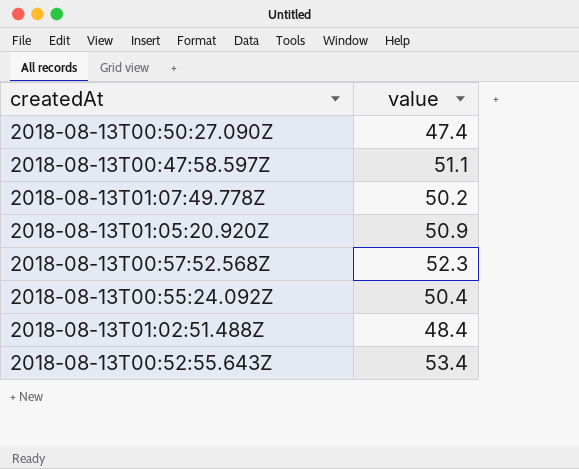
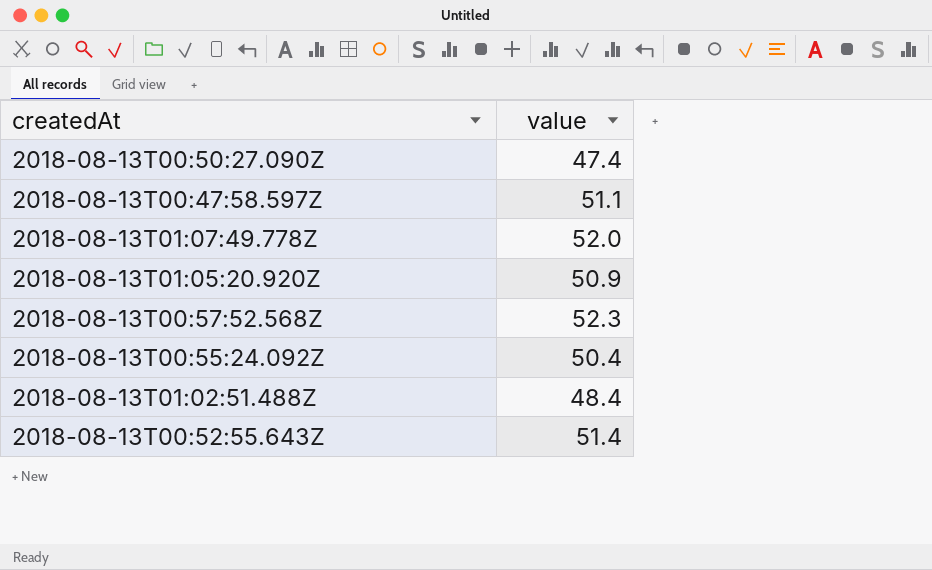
2018-08-13T01:07:49.778Z | value: 50.2 -> 52.0
2018-08-13T00:52:55.643Z | value: 53.4 -> 51.4

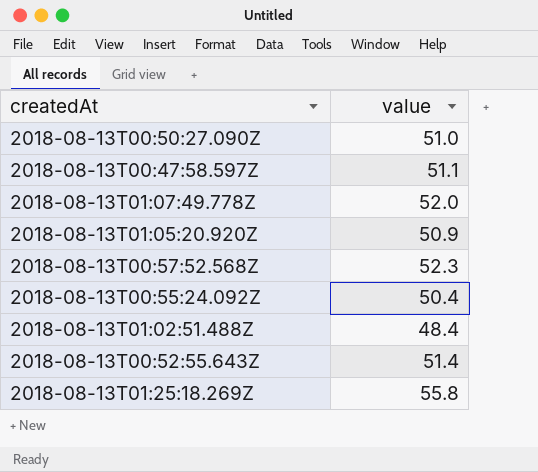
2018-08-13T00:50:27.090Z | value: 47.4 -> 51.0
row 2018-08-13T01:25:18.269Z: none -> 55.8

